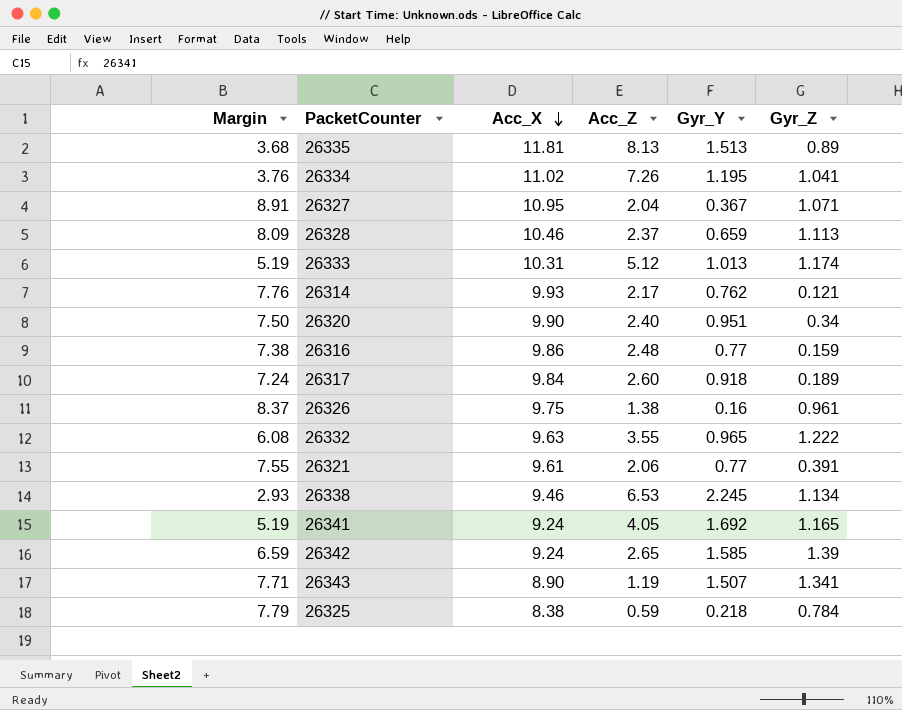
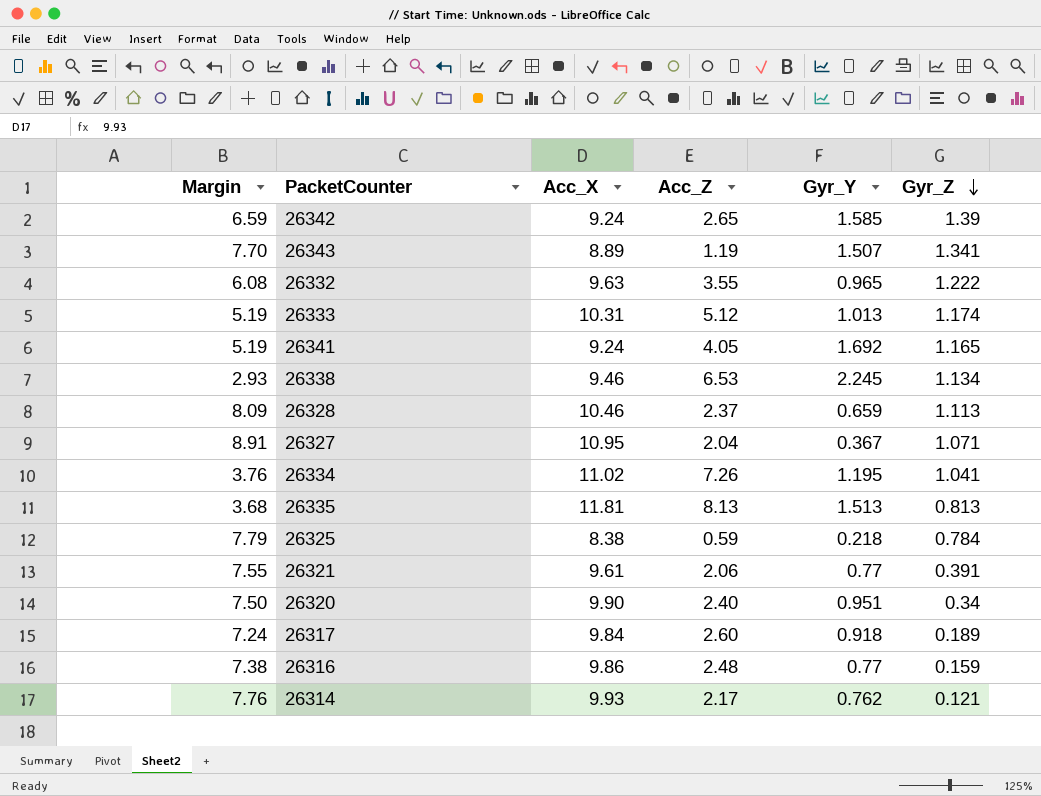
row order: Acc_X descending -> Gyr_Z descending
row 26326: 8.37 | 9.75 | 1.38 | 0.16 | 0.961 -> none
26343 | Margin: 7.71 -> 7.70
26343 | Acc_X: 8.90 -> 8.89
26335 | Gyr_Z: 0.89 -> 0.813

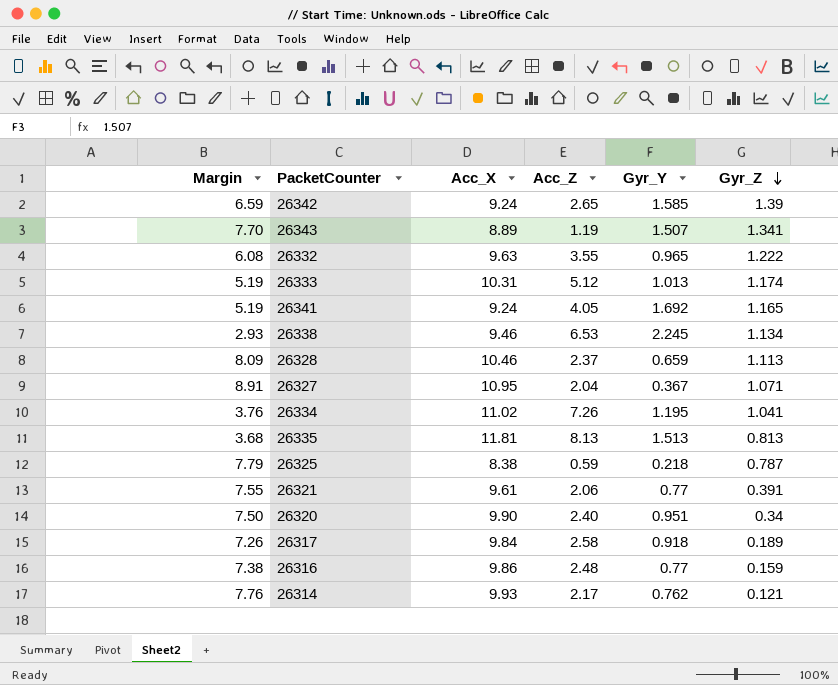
26325 | Gyr_Z: 0.784 -> 0.787
26317 | Margin: 7.24 -> 7.26
26317 | Acc_Z: 2.60 -> 2.58

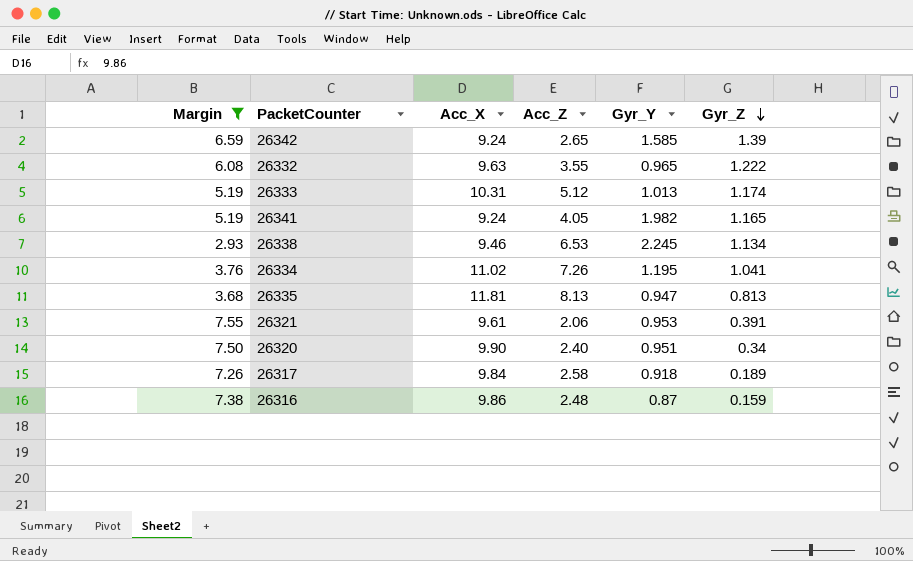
filter: none -> Margin <= 7.55
26341 | Gyr_Y: 1.692 -> 1.982
26335 | Gyr_Y: 1.513 -> 0.947
26321 | Gyr_Y: 0.77 -> 0.953
26316 | Gyr_Y: 0.77 -> 0.87

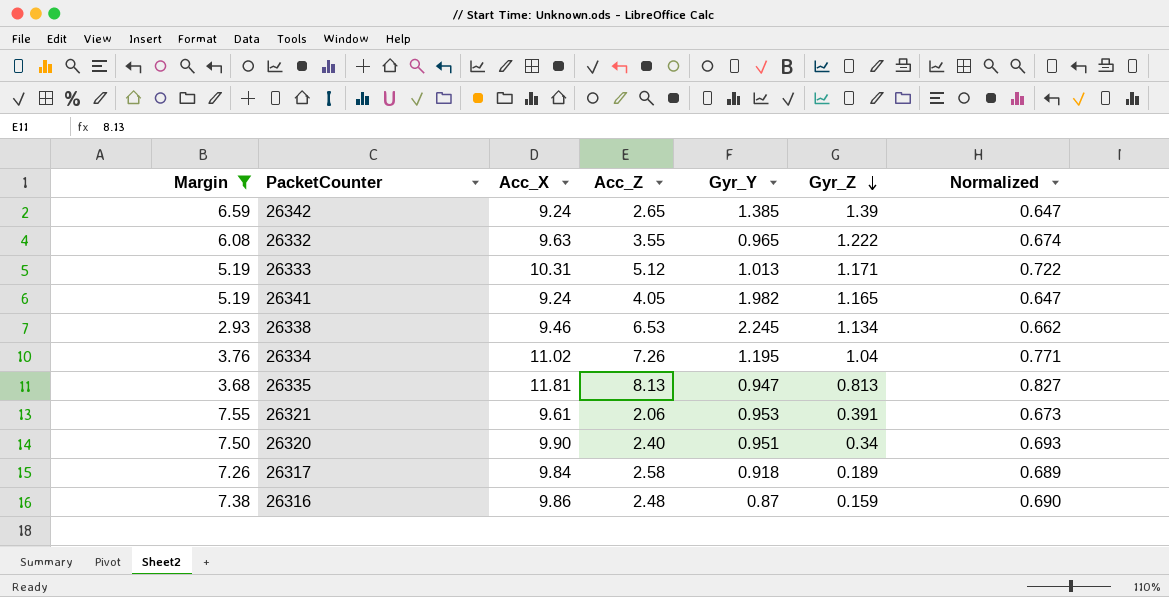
column Normalized | formula: none -> [Acc_X] * 0.07
26342 | Gyr_Y: 1.585 -> 1.385
26333 | Gyr_Z: 1.174 -> 1.171
26334 | Gyr_Z: 1.041 -> 1.04

